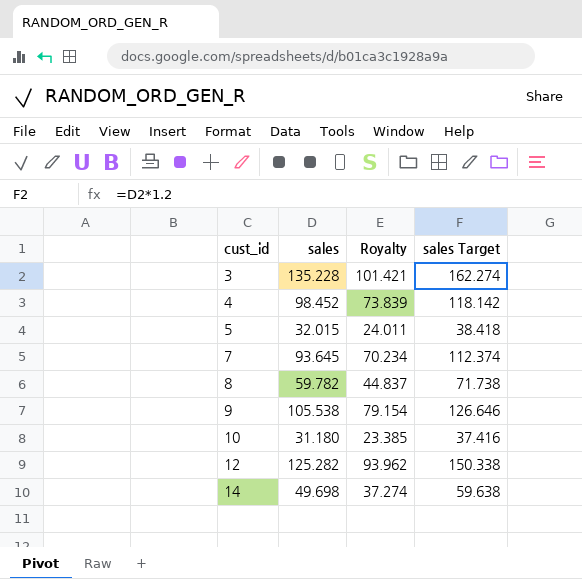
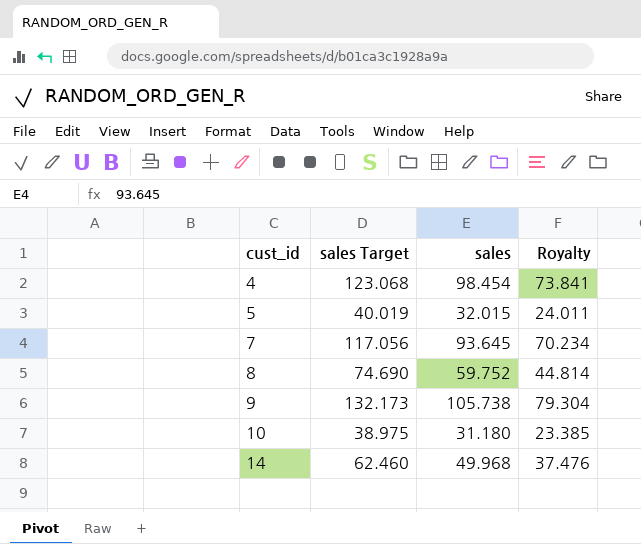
column sales Target | formula: [sales] * 1.2 -> [sales] * 1.25
column sales Target | position: 4 -> 2
row 3: 135.228 | 101.421 | 162.274 -> none
row 12: 125.282 | 93.962 | 150.338 -> none
4 | sales: 98.452 -> 98.454
4 | Royalty: 73.839 -> 73.841
8 | sales: 59.782 -> 59.752
8 | Royalty: 44.837 -> 44.814
9 | sales: 105.538 -> 105.738
9 | Royalty: 79.154 -> 79.304
14 | sales: 49.698 -> 49.968
14 | Royalty: 37.274 -> 37.476

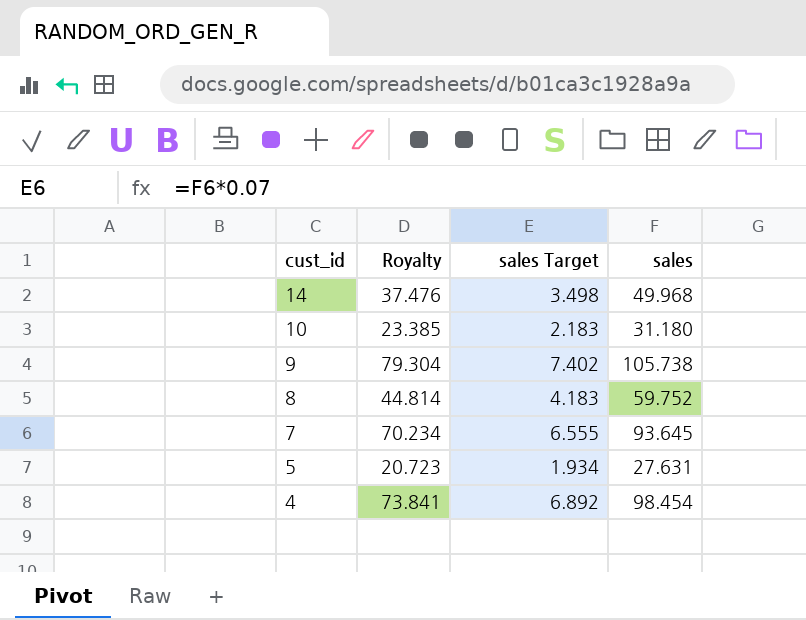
row order: cust_id ascending -> cust_id descending
column Royalty | position: 4 -> 2
column sales Target | formula: [sales] * 1.25 -> [sales] * 0.07
5 | Royalty: 24.011 -> 20.723
5 | sales: 32.015 -> 27.631

